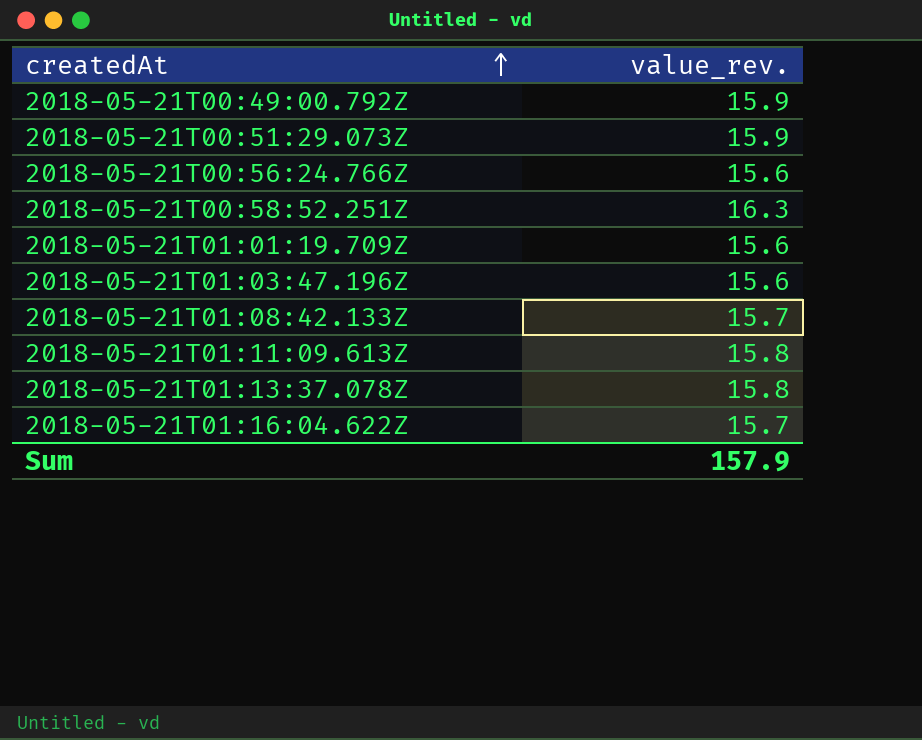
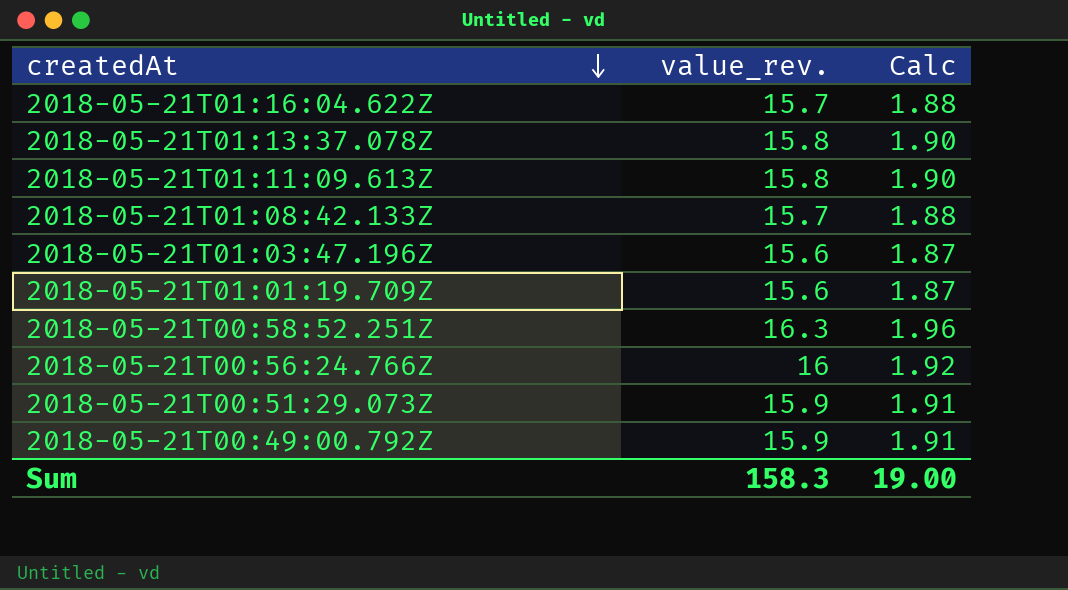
row order: createdAt ascending -> createdAt descending
column Calc | formula: none -> [value_rev.] * 0.12
2018-05-21T00:56:24.766Z | value_rev.: 15.6 -> 16
Sum | value_rev.: 157.9 -> 158.3

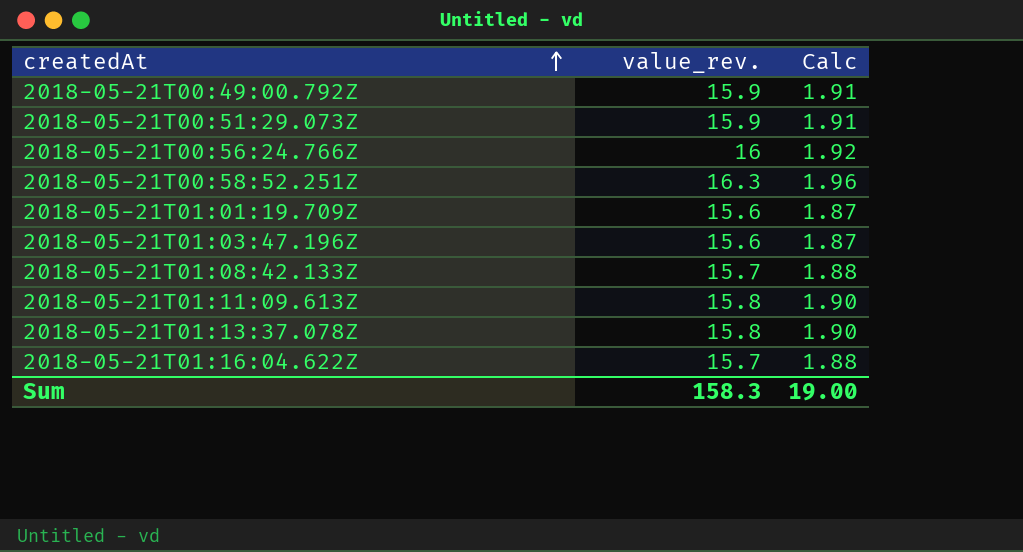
row order: createdAt descending -> createdAt ascending

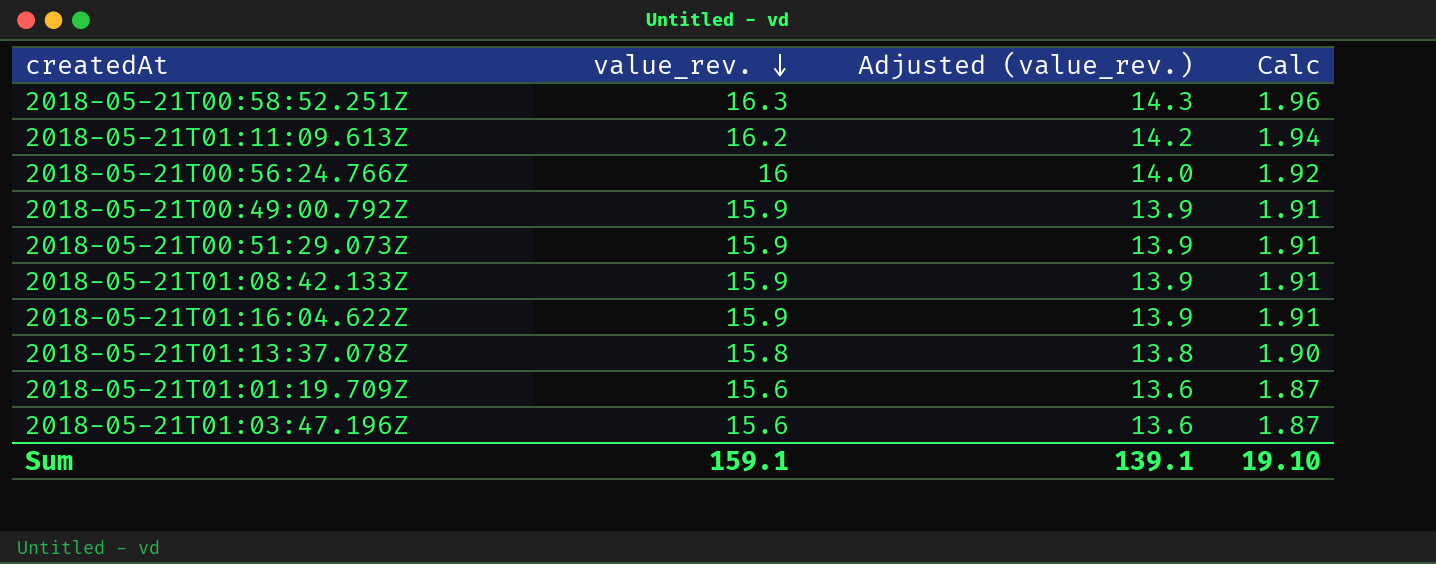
row order: createdAt ascending -> value_rev. descending
column Adjusted (value_rev.) | formula: none -> [value_rev.] - 2
2018-05-21T01:11:09.613Z | value_rev.: 15.8 -> 16.2
2018-05-21T01:11:09.613Z | Calc: 1.90 -> 1.94
2018-05-21T01:08:42.133Z | value_rev.: 15.7 -> 15.9
2018-05-21T01:08:42.133Z | Calc: 1.88 -> 1.91
2018-05-21T01:16:04.622Z | value_rev.: 15.7 -> 15.9
2018-05-21T01:16:04.622Z | Calc: 1.88 -> 1.91
Sum | value_rev.: 158.3 -> 159.1
Sum | Calc: 19.00 -> 19.10

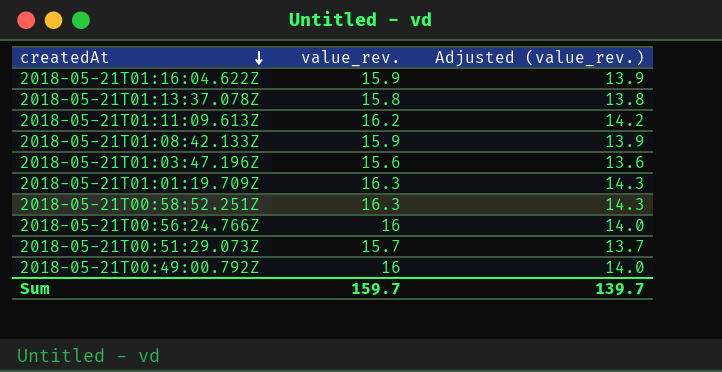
row order: value_rev. descending -> createdAt descending
column Calc | formula: [value_rev.] * 0.12 -> none
2018-05-21T01:01:19.709Z | value_rev.: 15.6 -> 16.3
2018-05-21T01:01:19.709Z | Adjusted (value_rev.): 13.6 -> 14.3
2018-05-21T00:51:29.073Z | value_rev.: 15.9 -> 15.7
2018-05-21T00:51:29.073Z | Adjusted (value_rev.): 13.9 -> 13.7
2018-05-21T00:49:00.792Z | value_rev.: 15.9 -> 16
2018-05-21T00:49:00.792Z | Adjusted (value_rev.): 13.9 -> 14.0
Sum | value_rev.: 159.1 -> 159.7
Sum | Adjusted (value_rev.): 139.1 -> 139.7

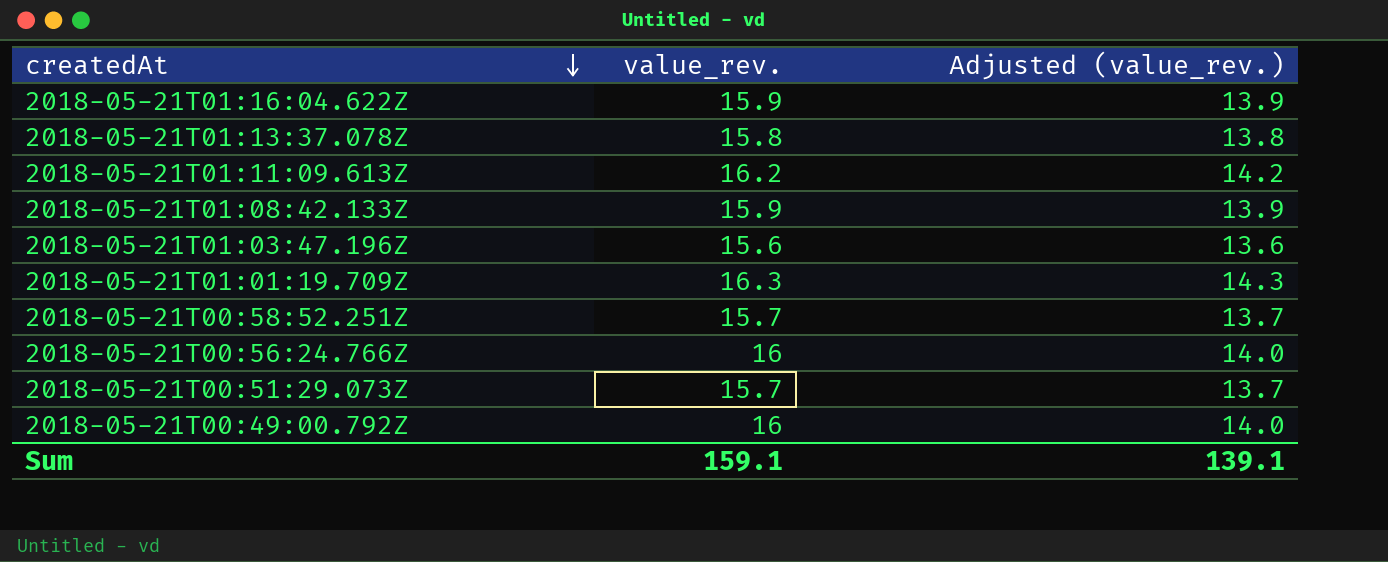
2018-05-21T00:58:52.251Z | value_rev.: 16.3 -> 15.7
2018-05-21T00:58:52.251Z | Adjusted (value_rev.): 14.3 -> 13.7
Sum | value_rev.: 159.7 -> 159.1
Sum | Adjusted (value_rev.): 139.7 -> 139.1

